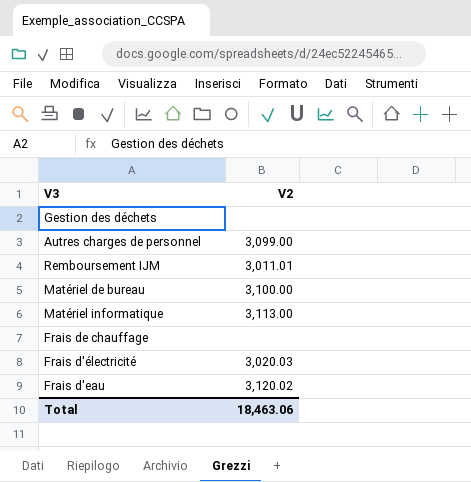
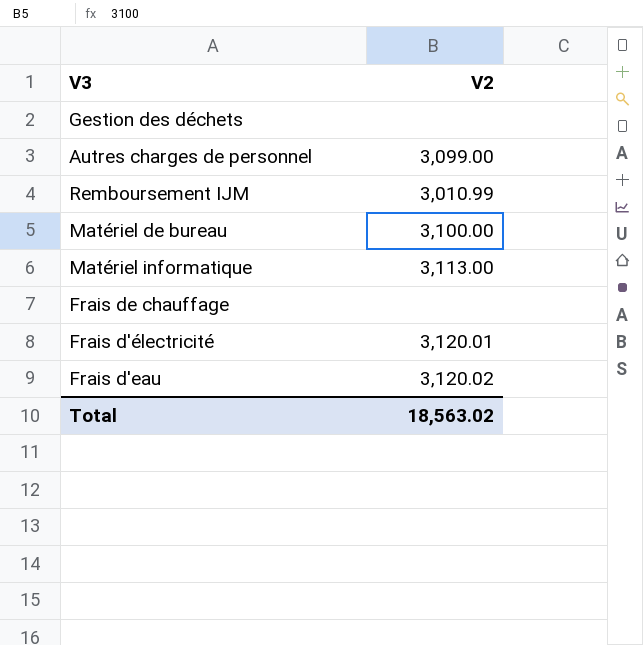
Remboursement IJM | V2: 3,011.01 -> 3,010.99
Frais d'électricité | V2: 3,020.03 -> 3,120.01
Total | V2: 18,463.06 -> 18,563.02

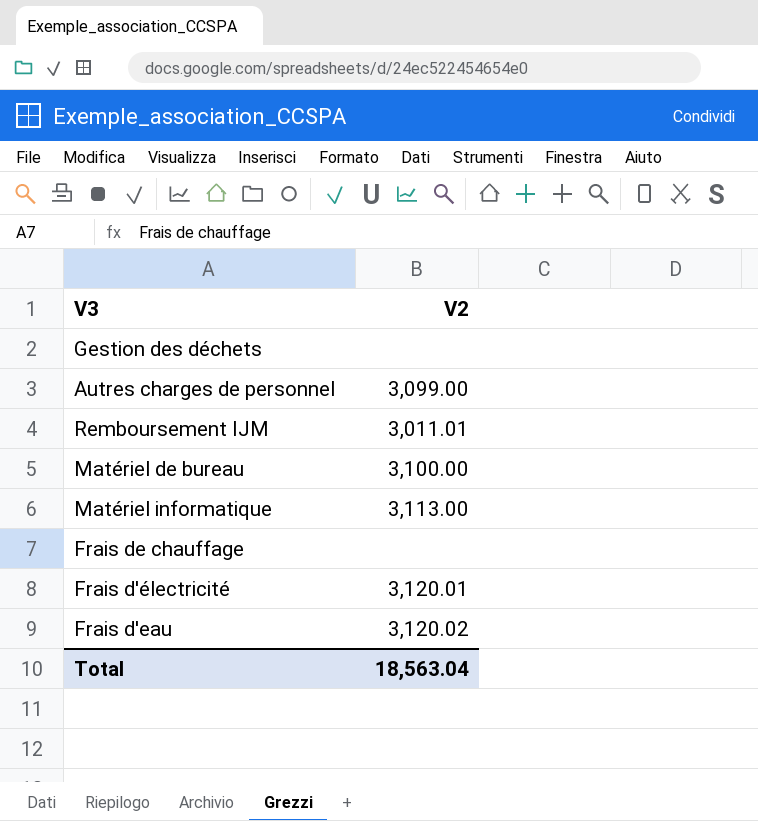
Remboursement IJM | V2: 3,010.99 -> 3,011.01
Total | V2: 18,563.02 -> 18,563.04

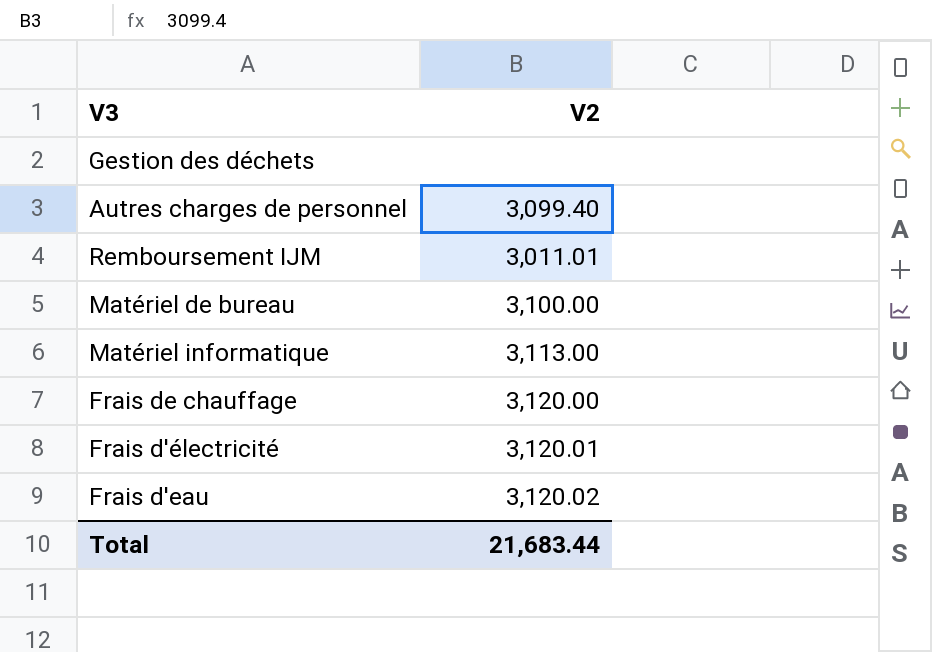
Autres charges de personnel | V2: 3,099.00 -> 3,099.40
Frais de chauffage | V2: none -> 3,120.00
Total | V2: 18,563.04 -> 21,683.44

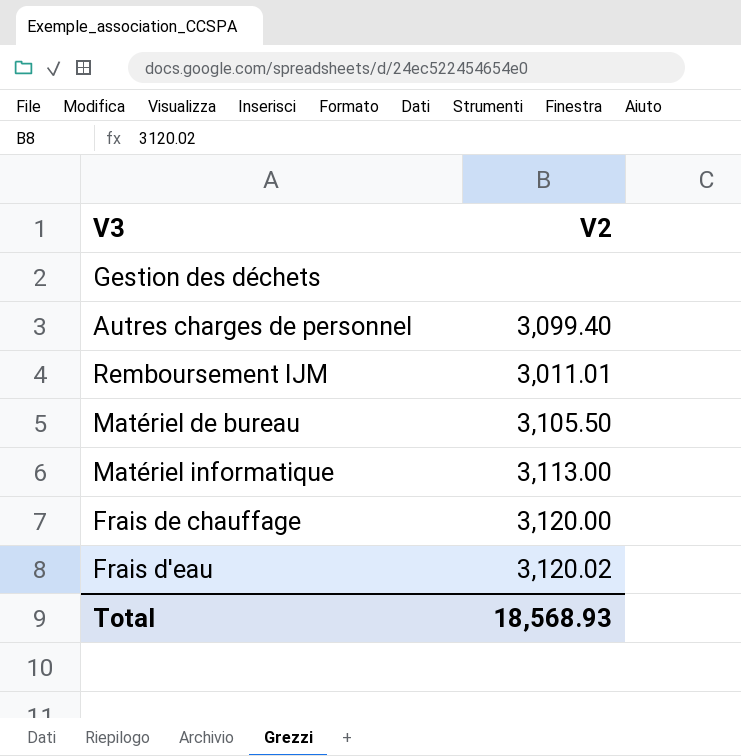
row Frais d'électricité: 3,120.01 -> none
Matériel de bureau | V2: 3,100.00 -> 3,105.50
Total | V2: 21,683.44 -> 18,568.93

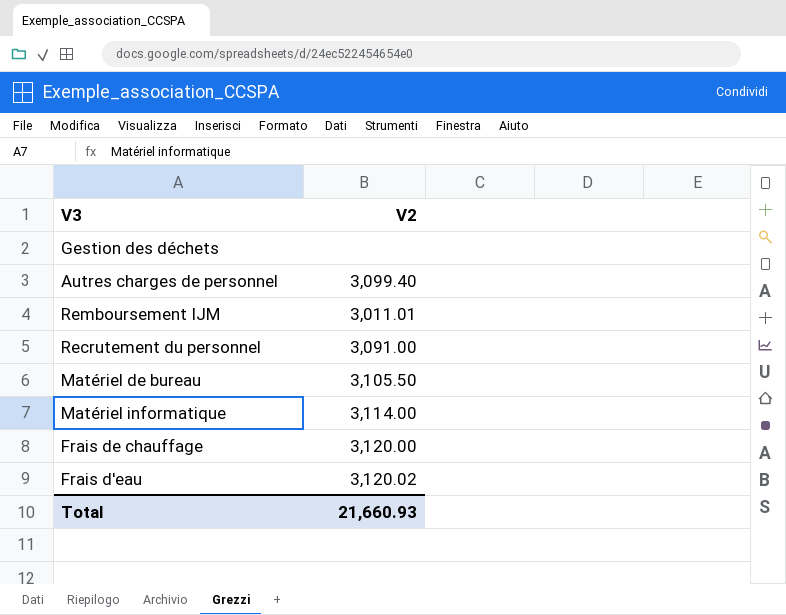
row Recrutement du personnel: none -> 3,091.00
Matériel informatique | V2: 3,113.00 -> 3,114.00
Total | V2: 18,568.93 -> 21,660.93

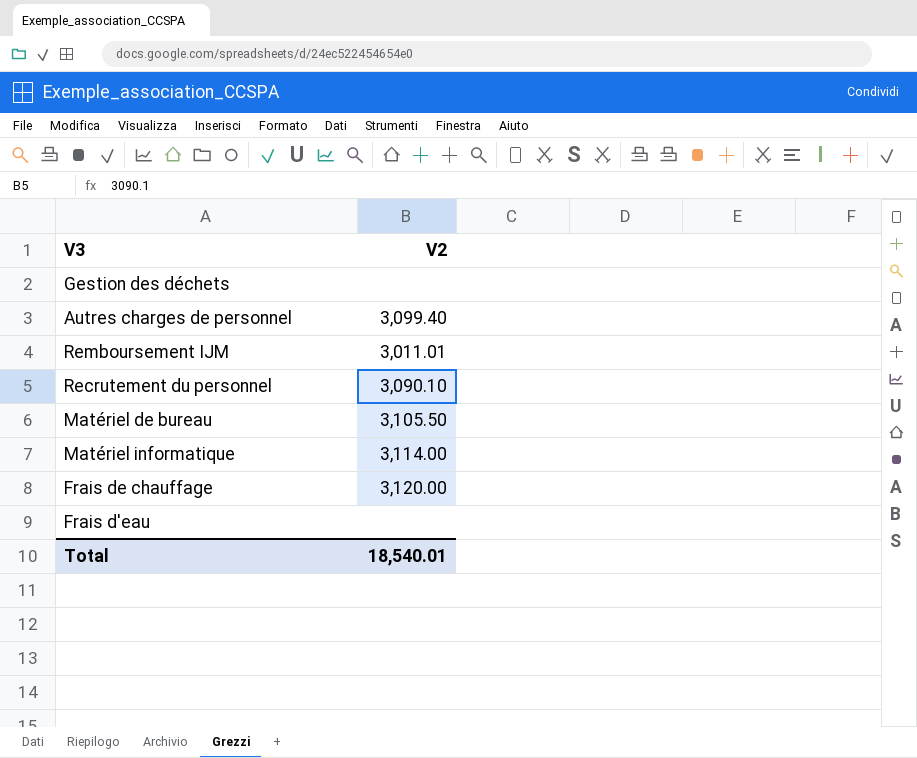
Recrutement du personnel | V2: 3,091.00 -> 3,090.10
Frais d'eau | V2: 3,120.02 -> none
Total | V2: 21,660.93 -> 18,540.01

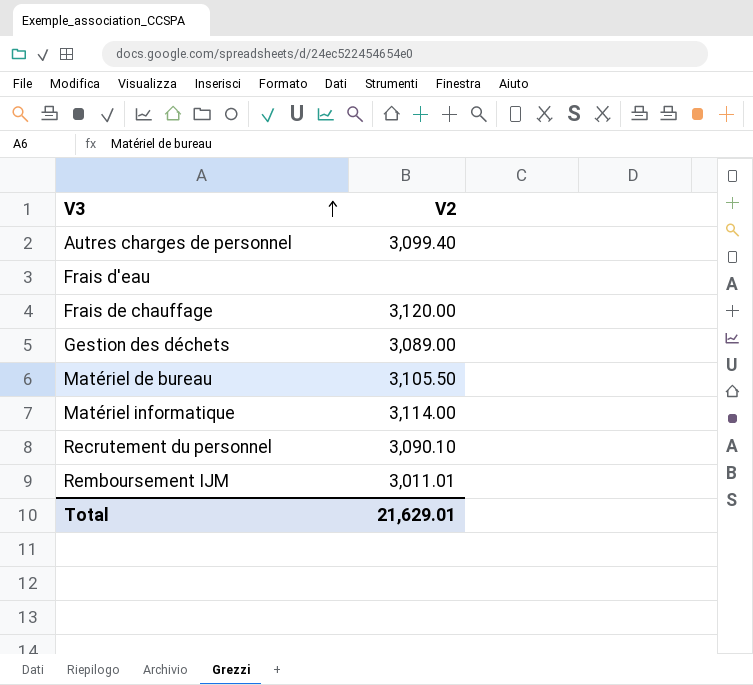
row order: none -> V3 ascending
Gestion des déchets | V2: none -> 3,089.00
Total | V2: 18,540.01 -> 21,629.01

